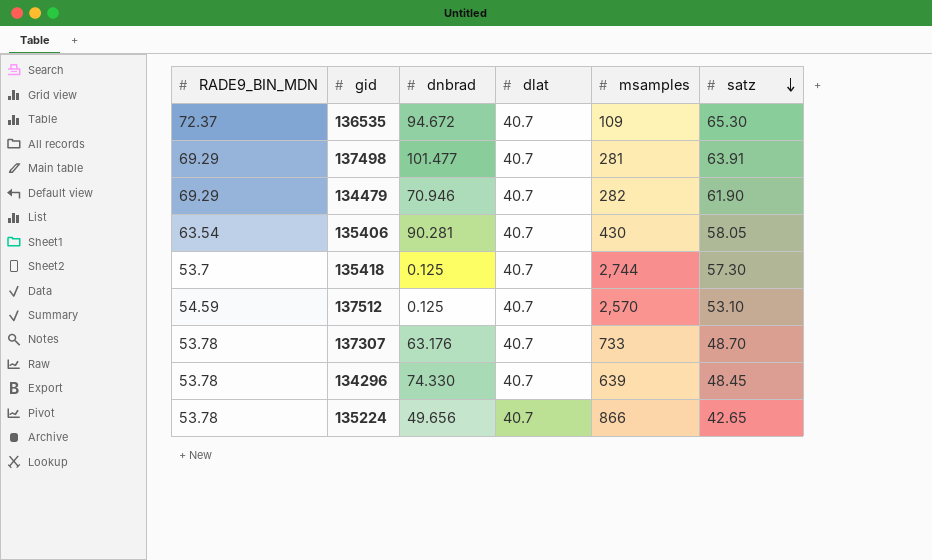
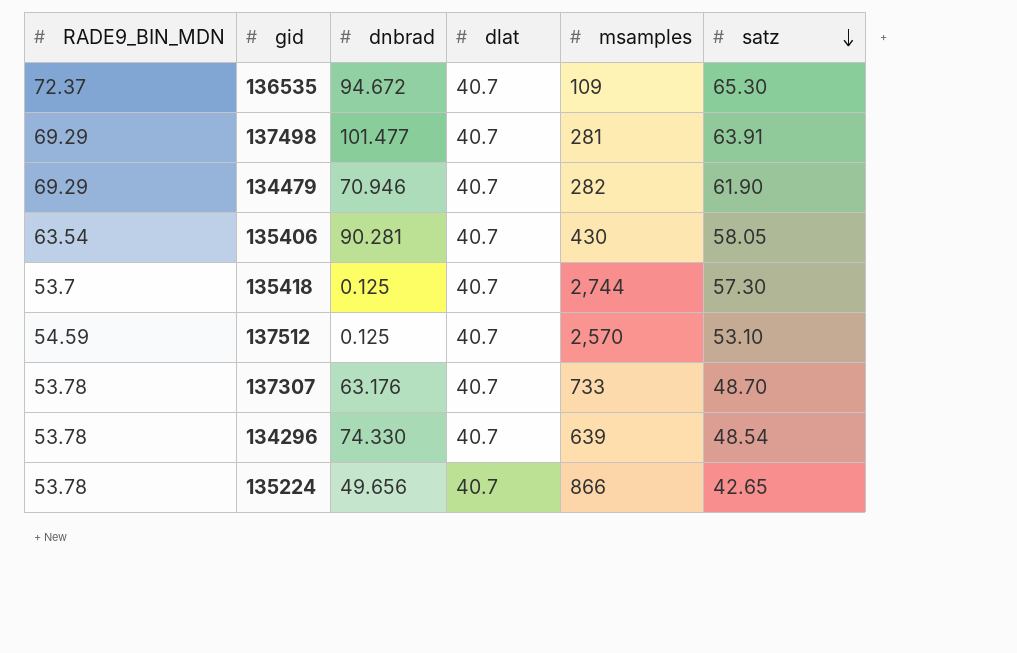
134296 | satz: 48.45 -> 48.54

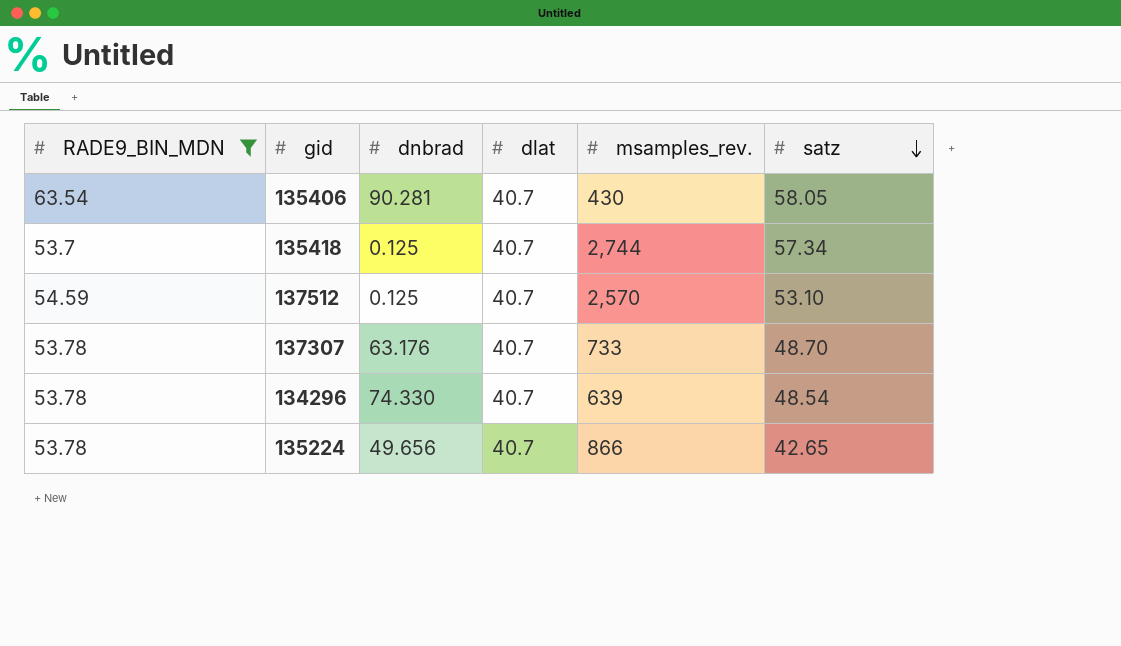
filter: none -> RADE9_BIN_MDN <= 63.54
column name: msamples -> msamples_rev.
135418 | satz: 57.30 -> 57.34

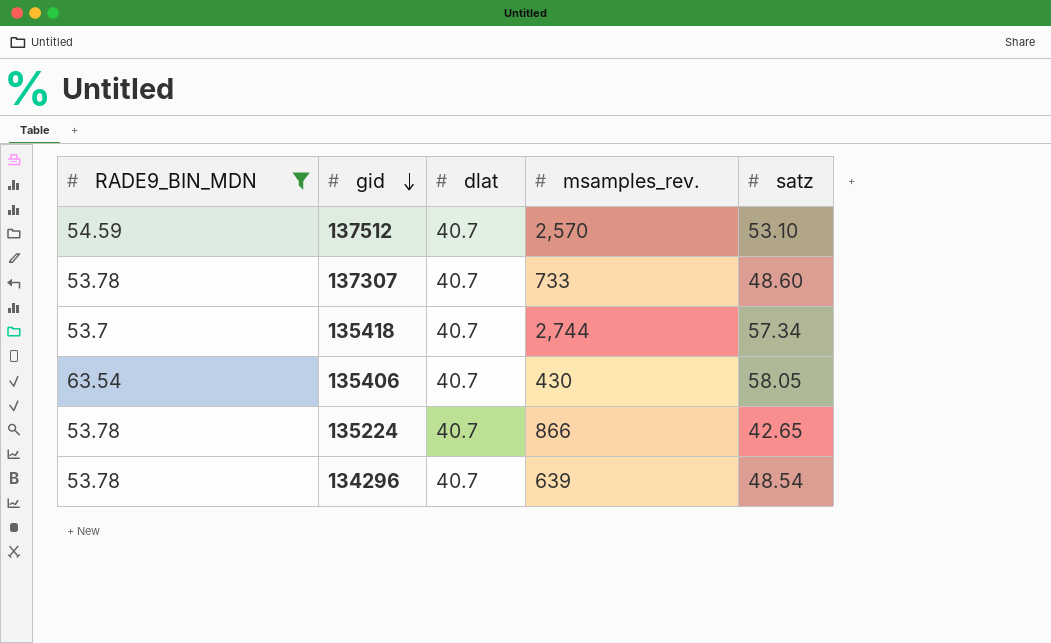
row order: satz descending -> gid descending
column dnbrad | position: 3 -> none
137307 | satz: 48.70 -> 48.60

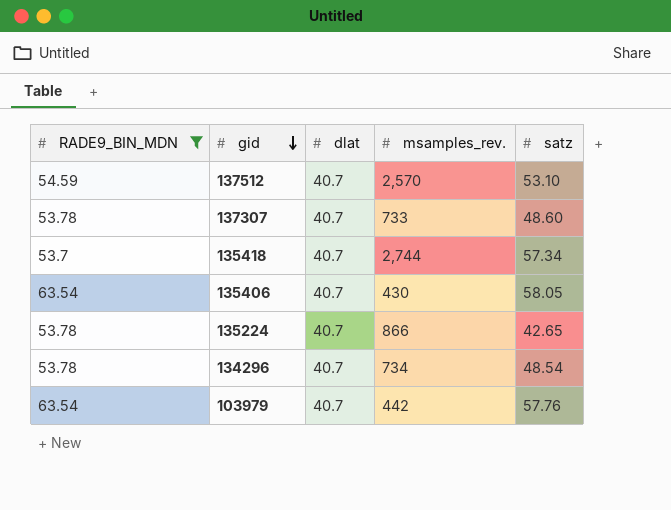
134296 | msamples_rev.: 639 -> 734
row 103979: none -> 63.54 | 40.7 | 442 | 57.76

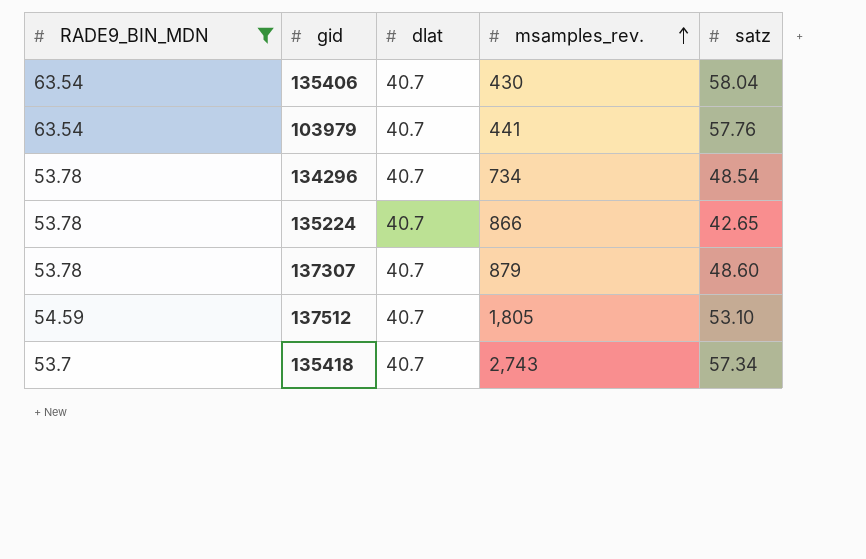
row order: gid descending -> msamples_rev. ascending
135406 | satz: 58.05 -> 58.04
103979 | msamples_rev.: 442 -> 441
137307 | msamples_rev.: 733 -> 879
137512 | msamples_rev.: 2,570 -> 1,805
135418 | msamples_rev.: 2,744 -> 2,743

